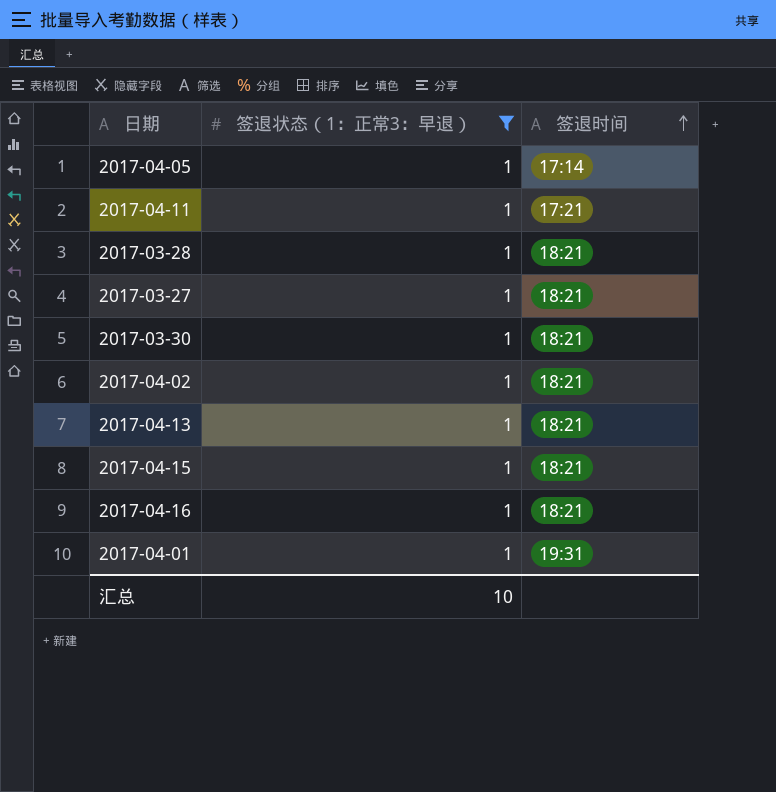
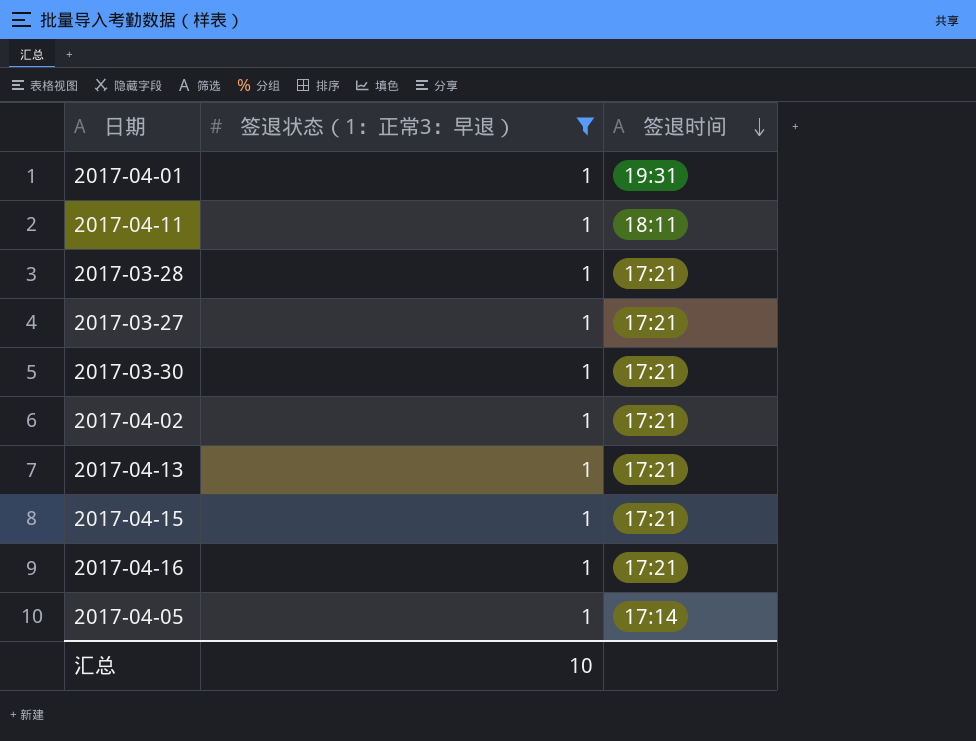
row order: 签退时间 ascending -> 签退时间 descending
2017-04-11 | 签退时间: 17:21 -> 18:11
2017-03-28 | 签退时间: 18:21 -> 17:21
2017-03-27 | 签退时间: 18:21 -> 17:21
2017-03-30 | 签退时间: 18:21 -> 17:21
2017-04-02 | 签退时间: 18:21 -> 17:21
2017-04-13 | 签退时间: 18:21 -> 17:21
2017-04-15 | 签退时间: 18:21 -> 17:21
2017-04-16 | 签退时间: 18:21 -> 17:21

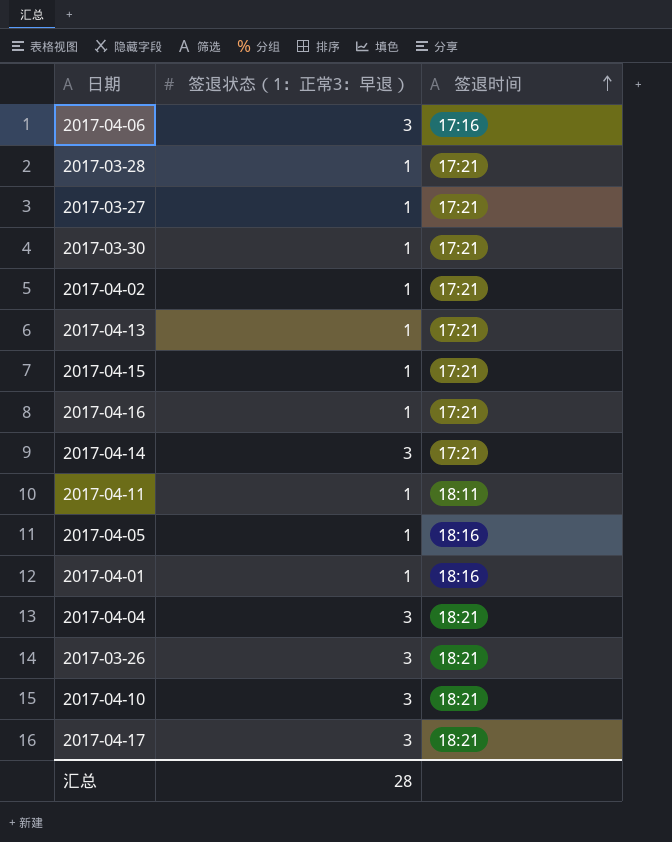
filter: 签退状态（1：正常3：早退） = 1 -> none
row order: 签退时间 descending -> 签退时间 ascending
2017-04-05 | 签退时间: 17:14 -> 18:16
2017-04-01 | 签退时间: 19:31 -> 18:16
汇总 | 签退状态（1：正常3：早退）: 10 -> 28

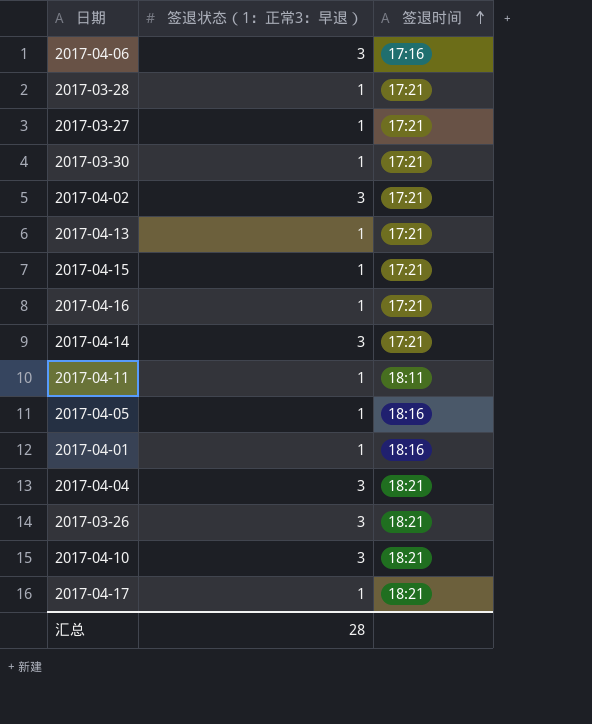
2017-04-02 | 签退状态（1：正常3：早退）: 1 -> 3
2017-04-17 | 签退状态（1：正常3：早退）: 3 -> 1

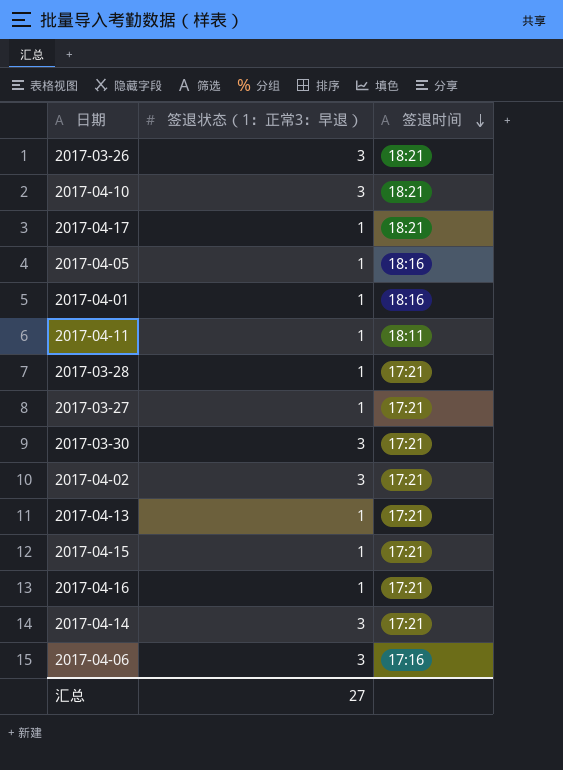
row order: 签退时间 ascending -> 签退时间 descending
row 2017-04-04: 3 | 18:21 -> none
2017-03-30 | 签退状态（1：正常3：早退）: 1 -> 3
汇总 | 签退状态（1：正常3：早退）: 28 -> 27

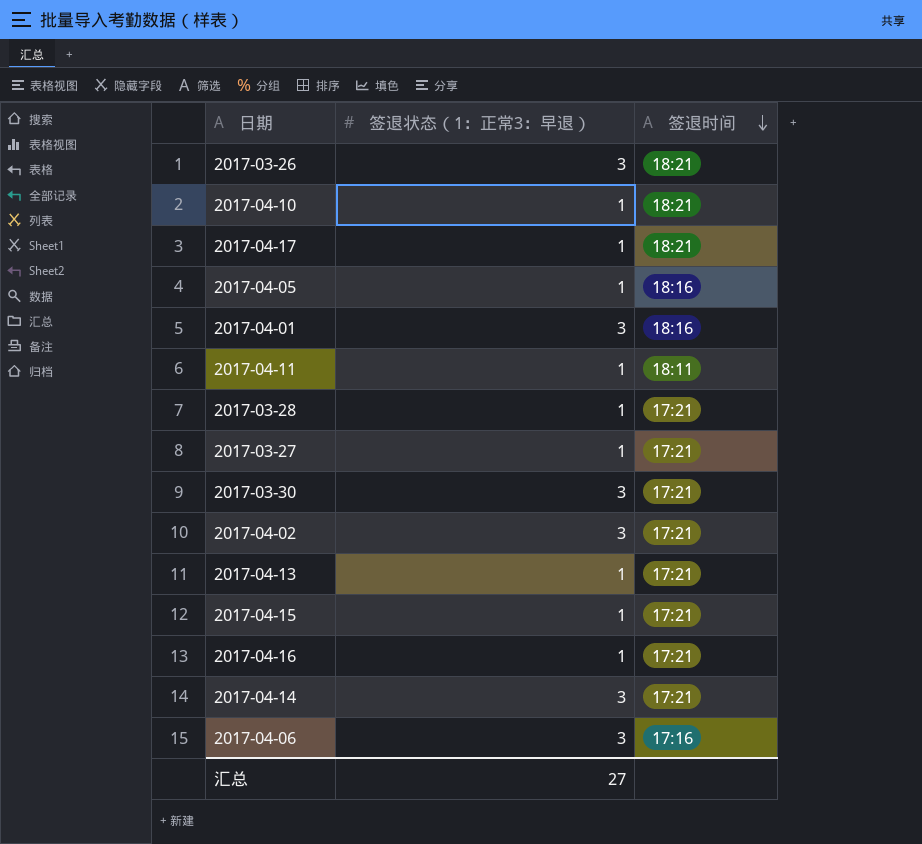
2017-04-10 | 签退状态（1：正常3：早退）: 3 -> 1
2017-04-01 | 签退状态（1：正常3：早退）: 1 -> 3

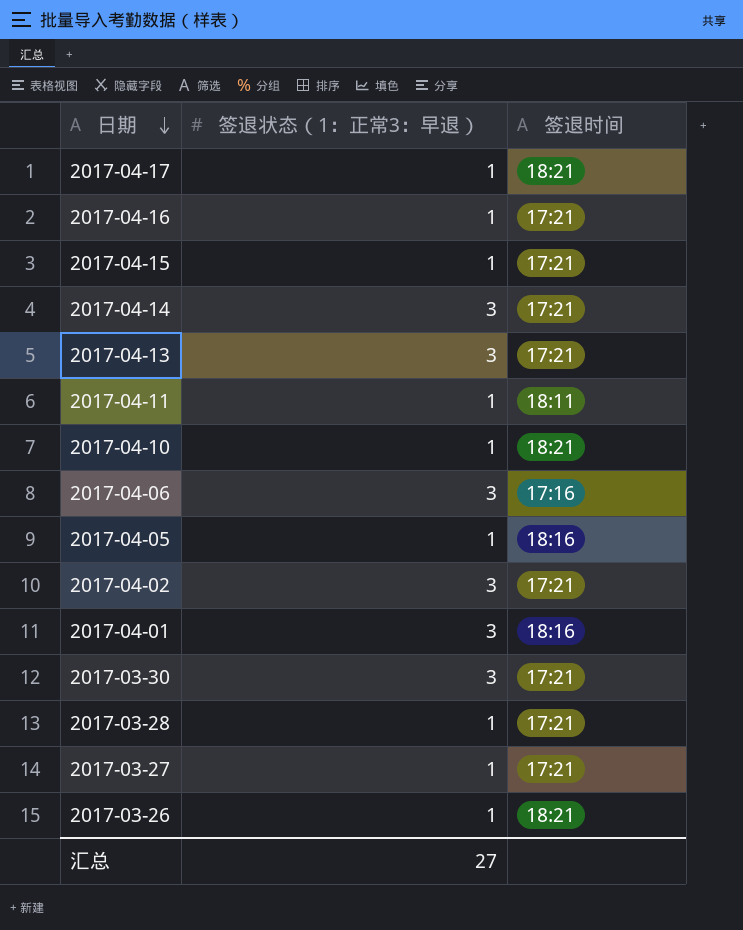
row order: 签退时间 descending -> 日期 descending
2017-04-13 | 签退状态（1：正常3：早退）: 1 -> 3
2017-03-26 | 签退状态（1：正常3：早退）: 3 -> 1

